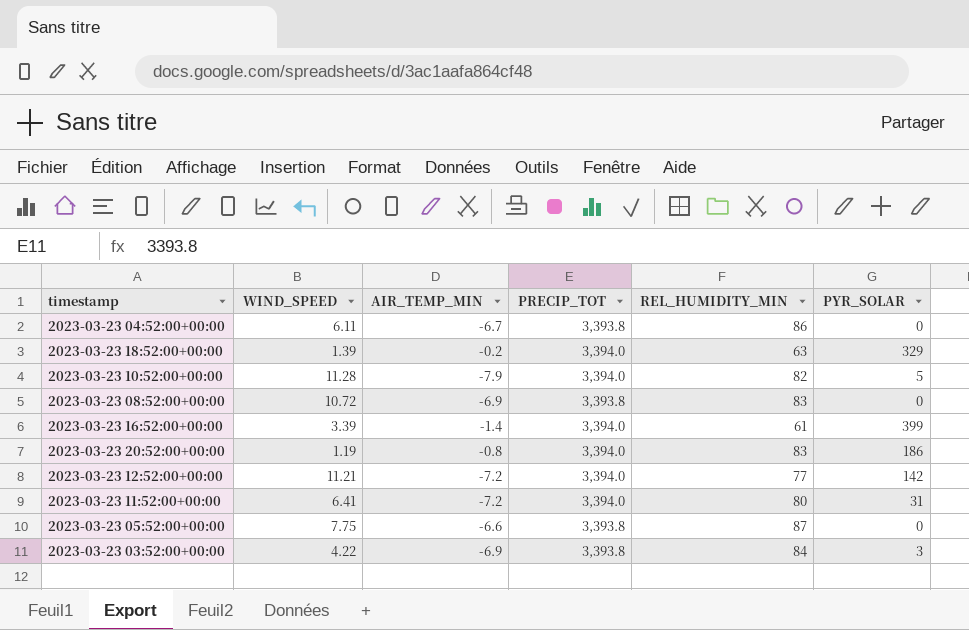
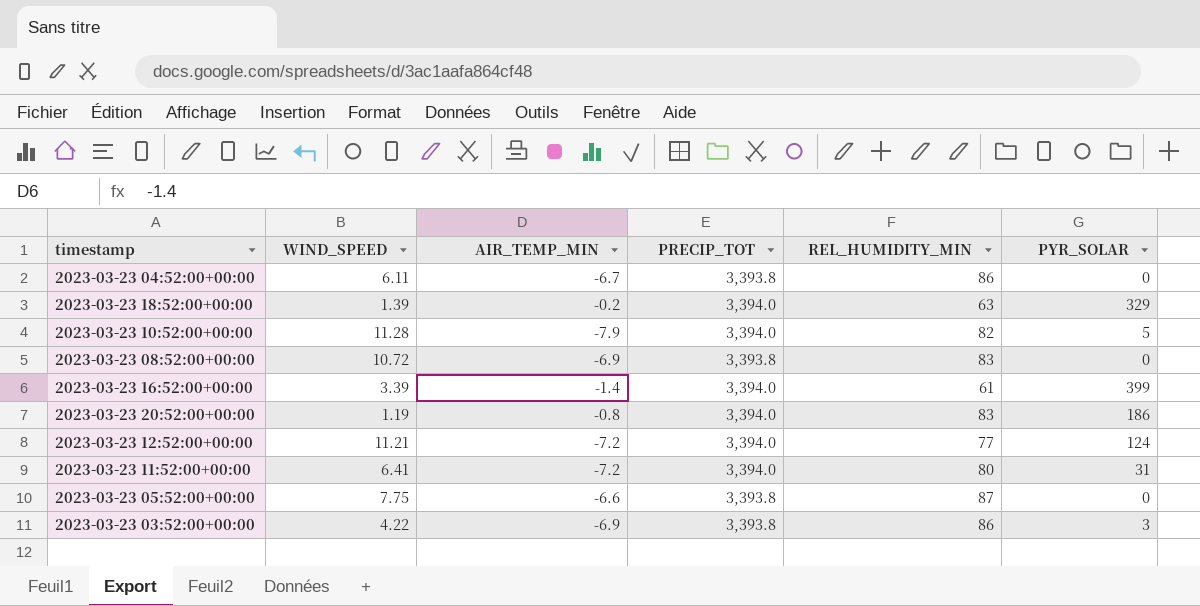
2023-03-23 12:52:00+00:00 | PYR_SOLAR: 142 -> 124
2023-03-23 03:52:00+00:00 | REL_HUMIDITY_MIN: 84 -> 86

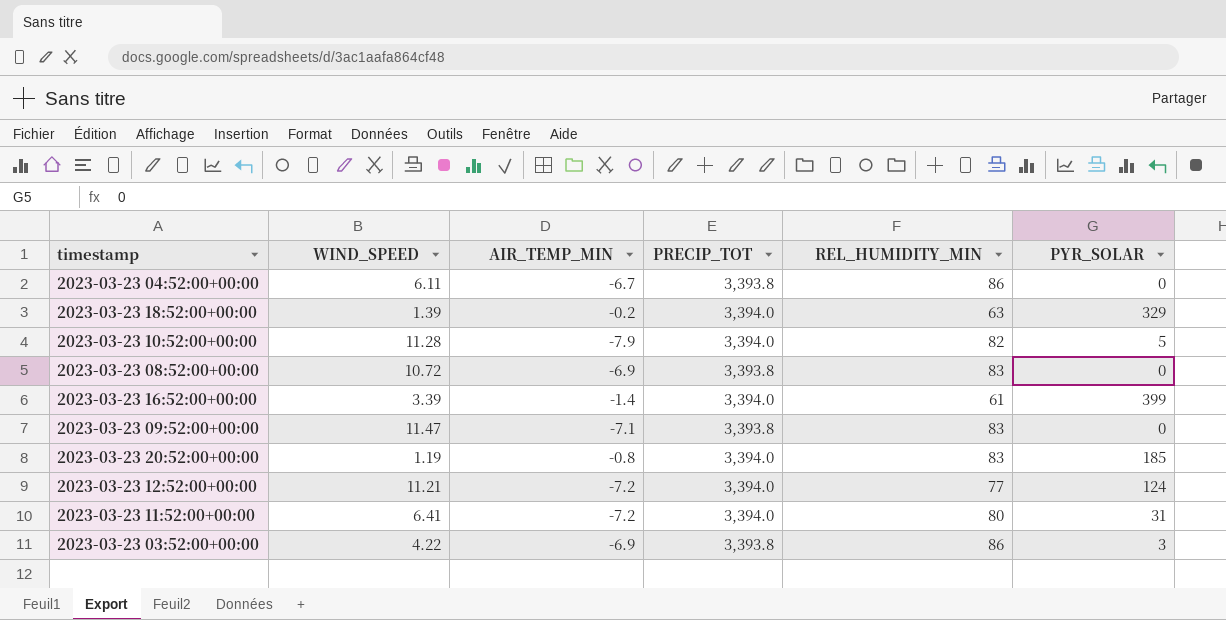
row 2023-03-23 05:52:00+00:00: 7.75 | -6.6 | 3,393.8 | 87 | 0 -> none
row 2023-03-23 09:52:00+00:00: none -> 11.47 | -7.1 | 3,393.8 | 83 | 0
2023-03-23 20:52:00+00:00 | PYR_SOLAR: 186 -> 185

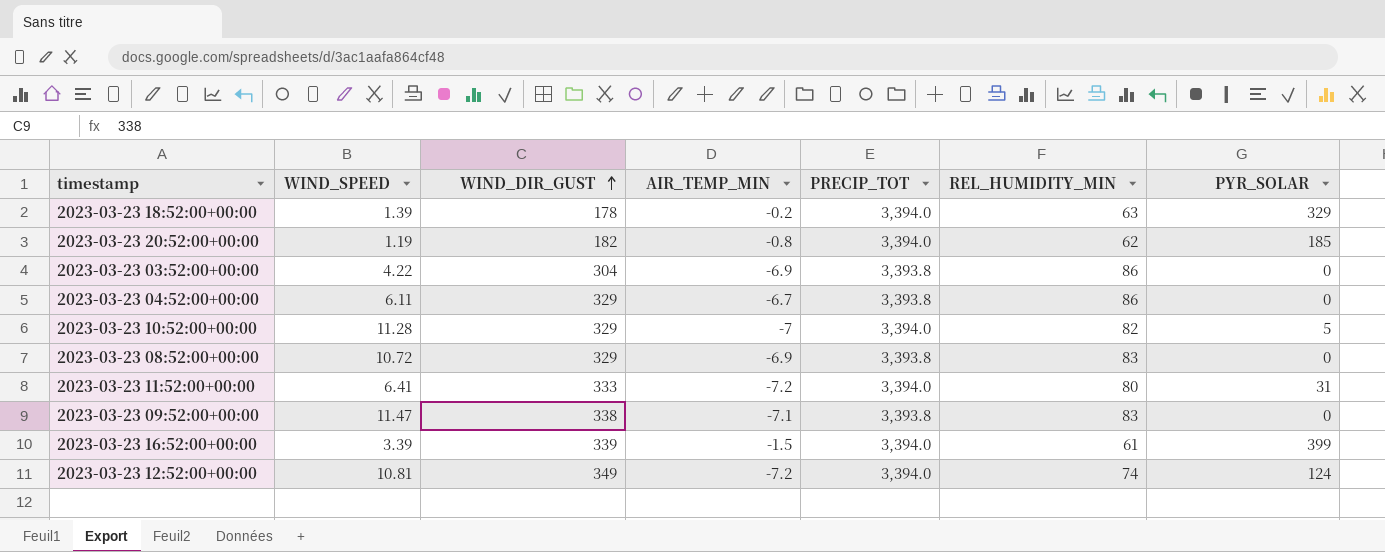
row order: none -> WIND_DIR_GUST ascending
column WIND_DIR_GUST | position: none -> 3
2023-03-23 20:52:00+00:00 | REL_HUMIDITY_MIN: 83 -> 62
2023-03-23 03:52:00+00:00 | PYR_SOLAR: 3 -> 0
2023-03-23 10:52:00+00:00 | AIR_TEMP_MIN: -7.9 -> -7
2023-03-23 16:52:00+00:00 | AIR_TEMP_MIN: -1.4 -> -1.5
2023-03-23 12:52:00+00:00 | WIND_SPEED: 11.21 -> 10.81
2023-03-23 12:52:00+00:00 | REL_HUMIDITY_MIN: 77 -> 74

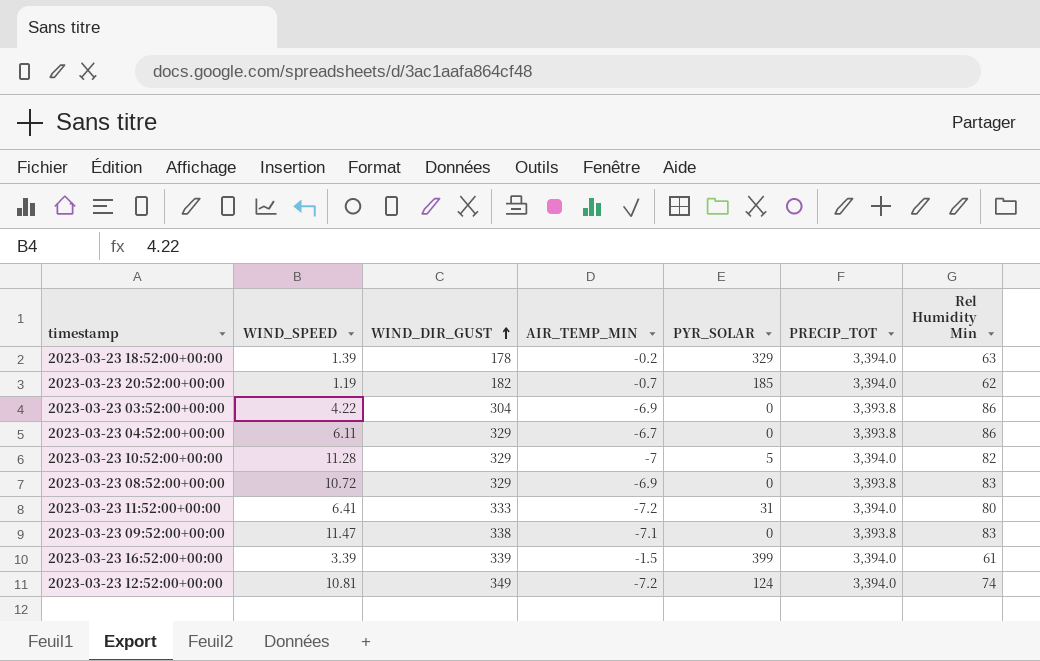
column PYR_SOLAR | position: 7 -> 5
column name: REL_HUMIDITY_MIN -> Rel Humidity Min
2023-03-23 20:52:00+00:00 | AIR_TEMP_MIN: -0.8 -> -0.7

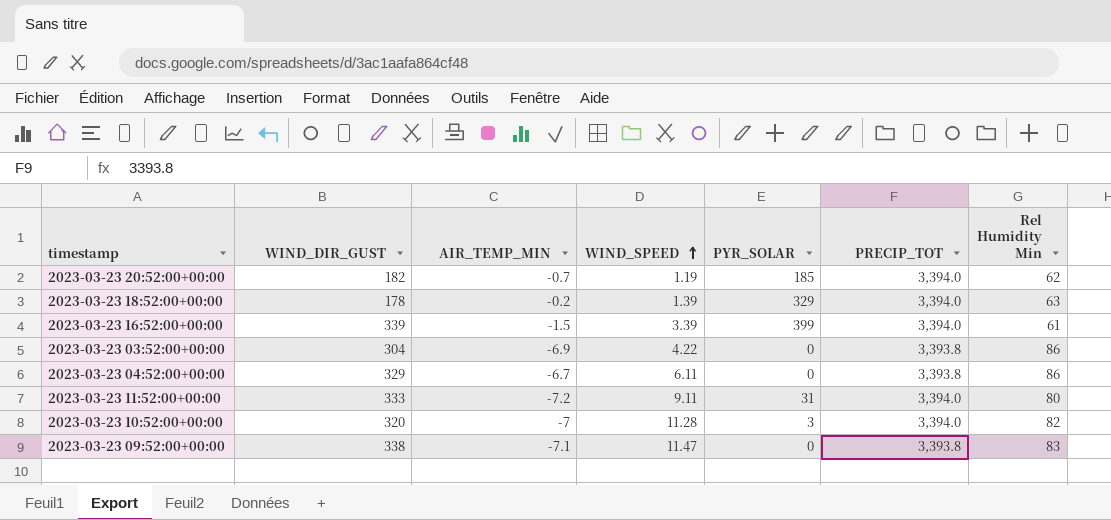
row order: WIND_DIR_GUST ascending -> WIND_SPEED ascending
column WIND_SPEED | position: 2 -> 4
row 2023-03-23 08:52:00+00:00: 10.72 | 329 | -6.9 | 0 | 3,393.8 | 83 -> none
row 2023-03-23 12:52:00+00:00: 10.81 | 349 | -7.2 | 124 | 3,394.0 | 74 -> none
2023-03-23 11:52:00+00:00 | WIND_SPEED: 6.41 -> 9.11
2023-03-23 10:52:00+00:00 | WIND_DIR_GUST: 329 -> 320
2023-03-23 10:52:00+00:00 | PYR_SOLAR: 5 -> 3

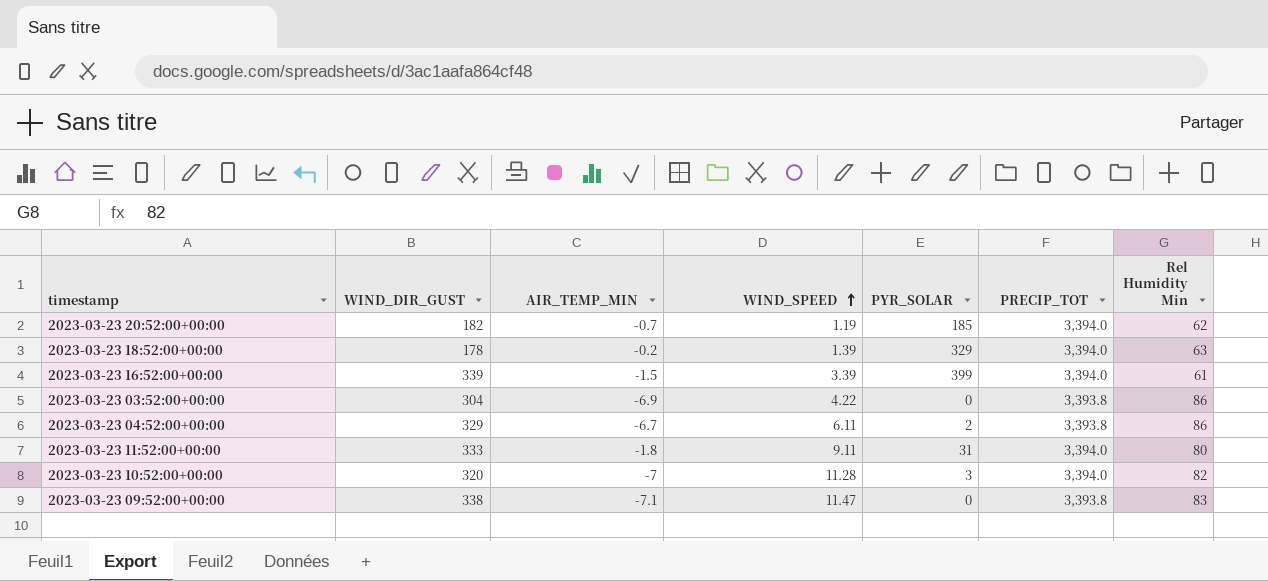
2023-03-23 04:52:00+00:00 | PYR_SOLAR: 0 -> 2
2023-03-23 11:52:00+00:00 | AIR_TEMP_MIN: -7.2 -> -1.8

